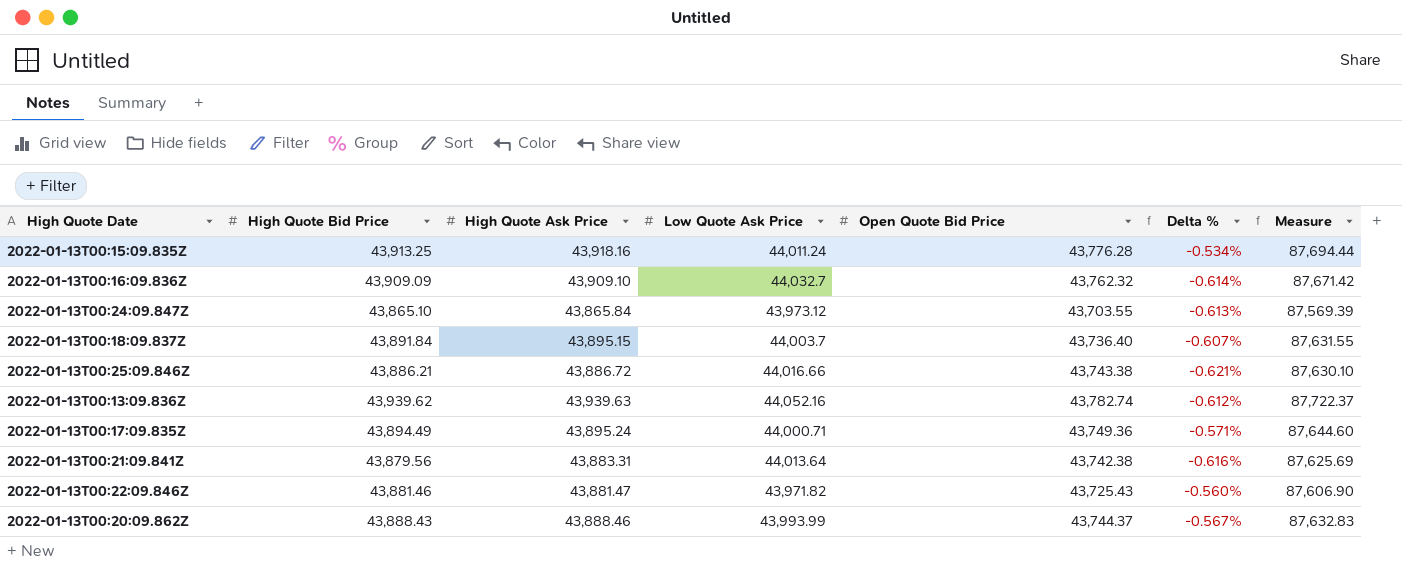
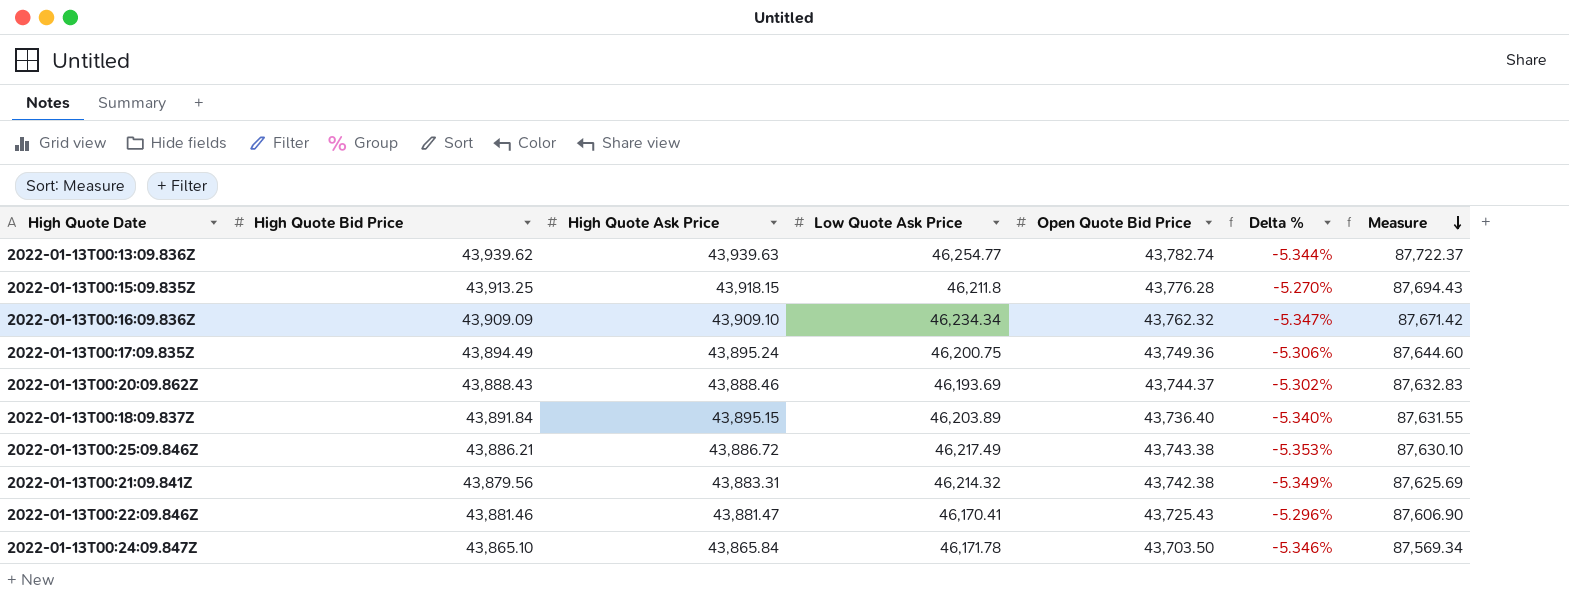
row order: none -> Measure descending
2022-01-13T00:13:09.836Z | Low Quote Ask Price: 44,052.16 -> 46,254.77
2022-01-13T00:13:09.836Z | Delta %: -0.612% -> -5.344%
2022-01-13T00:15:09.835Z | High Quote Ask Price: 43,918.16 -> 43,918.15
2022-01-13T00:15:09.835Z | Low Quote Ask Price: 44,011.24 -> 46,211.8
2022-01-13T00:15:09.835Z | Delta %: -0.534% -> -5.270%
2022-01-13T00:15:09.835Z | Measure: 87,694.44 -> 87,694.43
2022-01-13T00:16:09.836Z | Low Quote Ask Price: 44,032.7 -> 46,234.34
2022-01-13T00:16:09.836Z | Delta %: -0.614% -> -5.347%
2022-01-13T00:17:09.835Z | Low Quote Ask Price: 44,000.71 -> 46,200.75
2022-01-13T00:17:09.835Z | Delta %: -0.571% -> -5.306%
2022-01-13T00:20:09.862Z | Low Quote Ask Price: 43,993.99 -> 46,193.69
2022-01-13T00:20:09.862Z | Delta %: -0.567% -> -5.302%
2022-01-13T00:18:09.837Z | Low Quote Ask Price: 44,003.7 -> 46,203.89
2022-01-13T00:18:09.837Z | Delta %: -0.607% -> -5.340%
2022-01-13T00:25:09.846Z | Low Quote Ask Price: 44,016.66 -> 46,217.49
2022-01-13T00:25:09.846Z | Delta %: -0.621% -> -5.353%
2022-01-13T00:21:09.841Z | Low Quote Ask Price: 44,013.64 -> 46,214.32
2022-01-13T00:21:09.841Z | Delta %: -0.616% -> -5.349%
2022-01-13T00:22:09.846Z | Low Quote Ask Price: 43,971.82 -> 46,170.41
2022-01-13T00:22:09.846Z | Delta %: -0.560% -> -5.296%
2022-01-13T00:24:09.847Z | Low Quote Ask Price: 43,973.12 -> 46,171.78
2022-01-13T00:24:09.847Z | Open Quote Bid Price: 43,703.55 -> 43,703.50
2022-01-13T00:24:09.847Z | Delta %: -0.613% -> -5.346%
2022-01-13T00:24:09.847Z | Measure: 87,569.39 -> 87,569.34

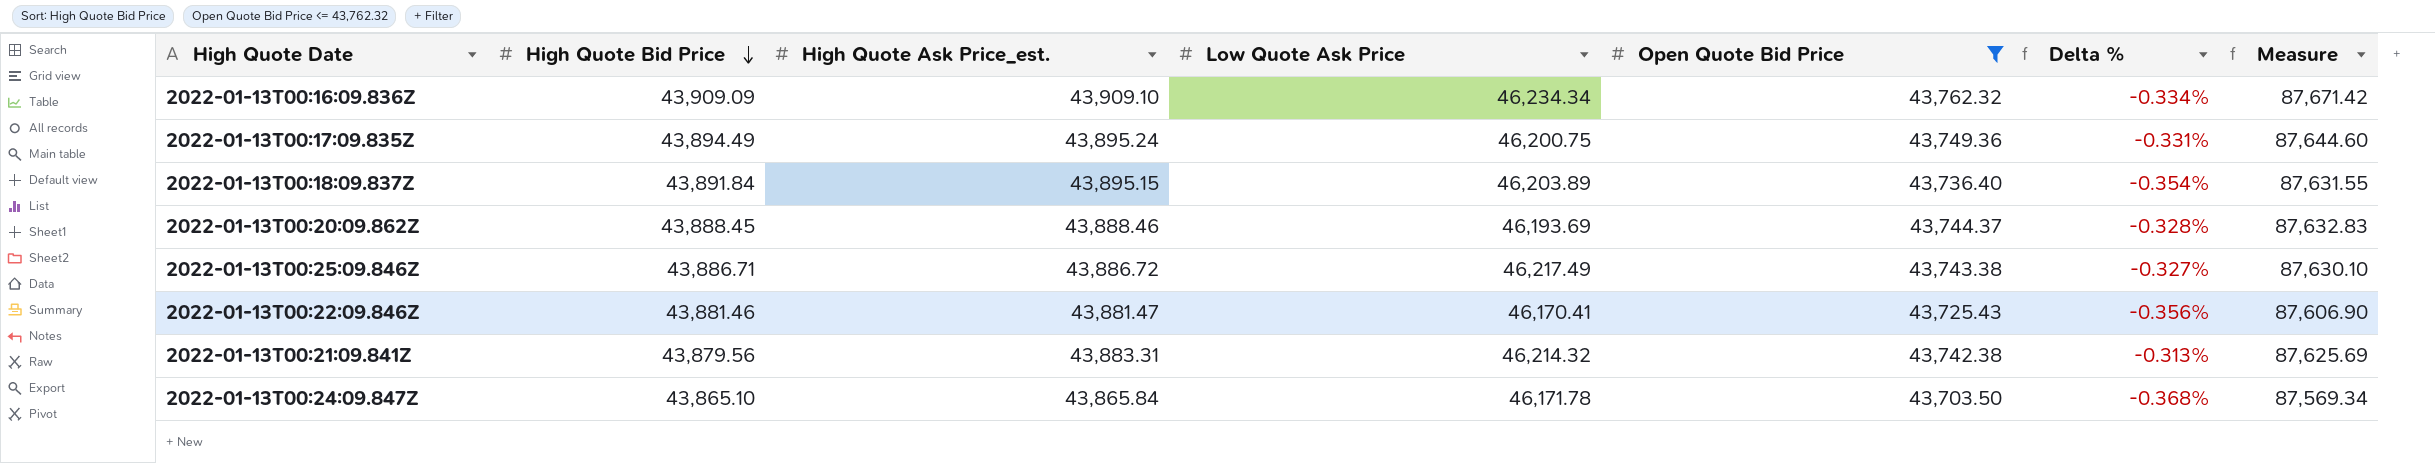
filter: none -> Open Quote Bid Price <= 43,762.32
row order: Measure descending -> High Quote Bid Price descending
column name: High Quote Ask Price -> High Quote Ask Price_est.
column Delta % | formula: ([Open Quote Bid Price] - [Low Quote Ask Price]) / [Low Quote Ask Price] -> ([Open Quote Bid Price] - [High Quote Bid Price]) / [High Quote Bid Price]
2022-01-13T00:20:09.862Z | High Quote Bid Price: 43,888.43 -> 43,888.45
2022-01-13T00:25:09.846Z | High Quote Bid Price: 43,886.21 -> 43,886.71

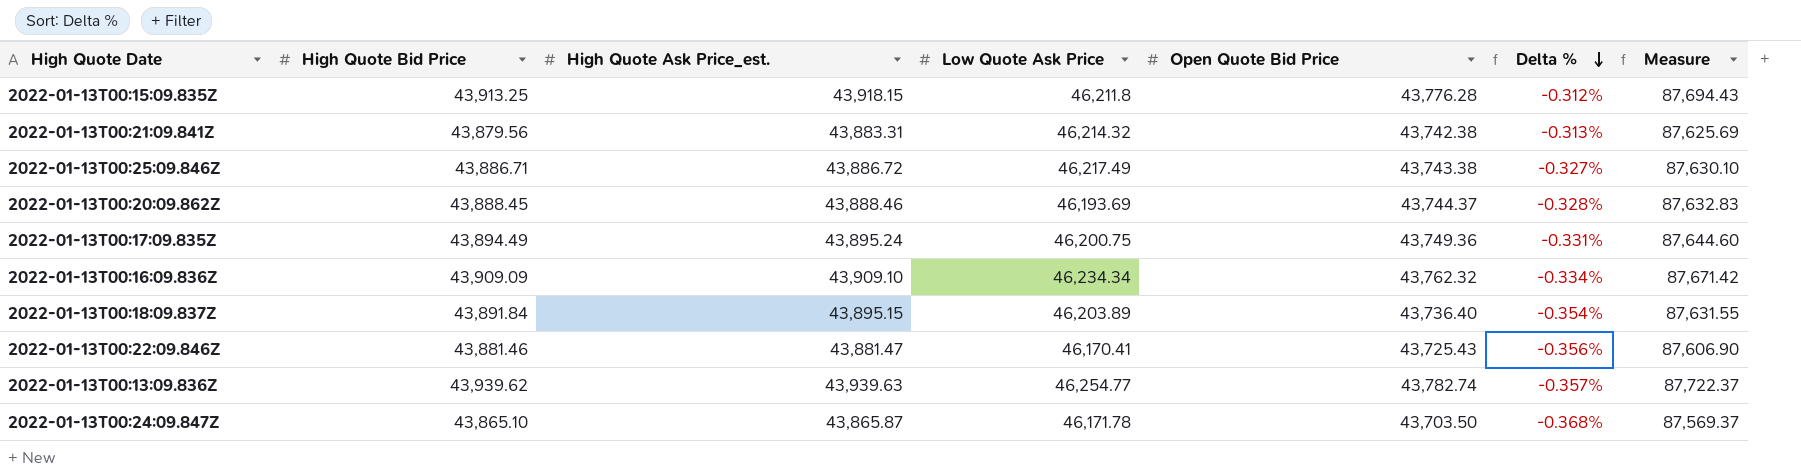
filter: Open Quote Bid Price <= 43,762.32 -> none
row order: High Quote Bid Price descending -> Delta % descending
2022-01-13T00:24:09.847Z | High Quote Ask Price_est.: 43,865.84 -> 43,865.87
2022-01-13T00:24:09.847Z | Measure: 87,569.34 -> 87,569.37

